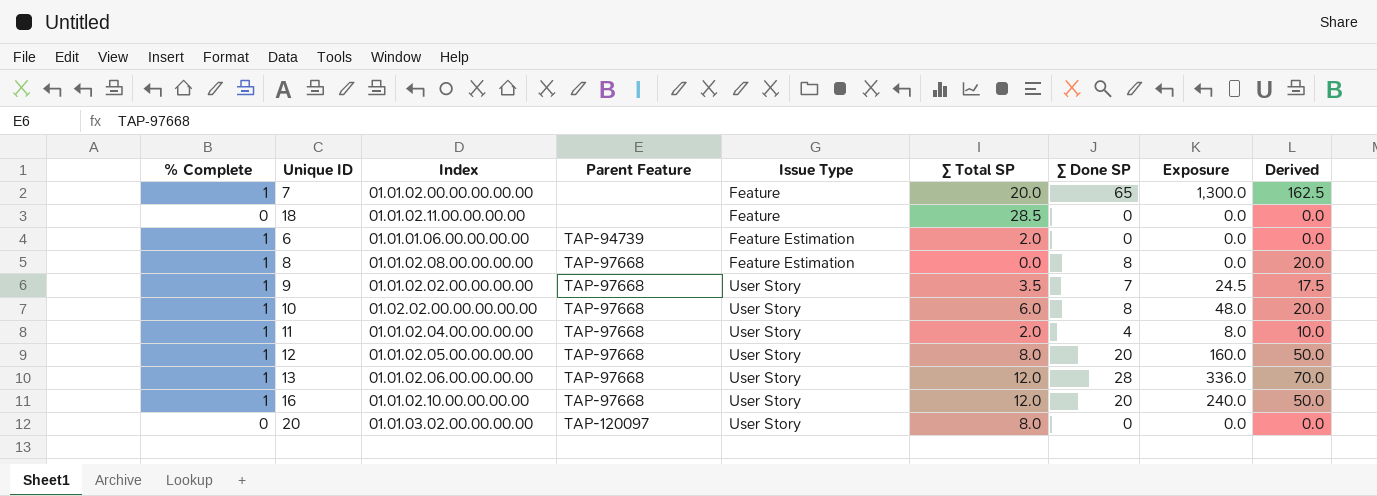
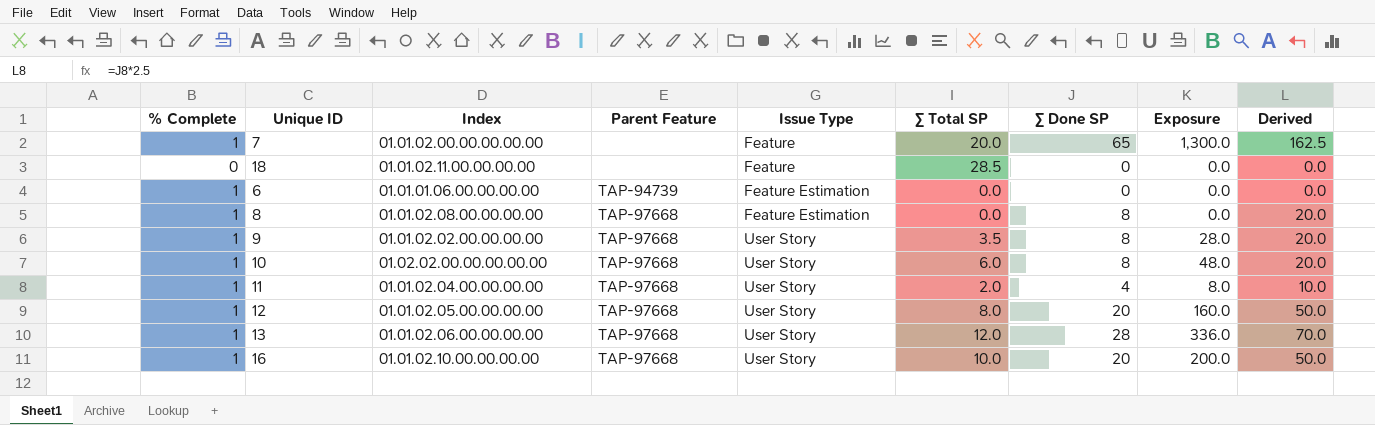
row 20: 0 | 01.01.03.02.00.00.00.00 | TAP-120097 | User Story | 8.0 | 0 | 0.0 | 0.0 -> none
6 | Σ Total SP: 2.0 -> 0.0
9 | Σ Done SP: 7 -> 8
9 | Exposure: 24.5 -> 28.0
9 | Derived: 17.5 -> 20.0
16 | Σ Total SP: 12.0 -> 10.0
16 | Exposure: 240.0 -> 200.0

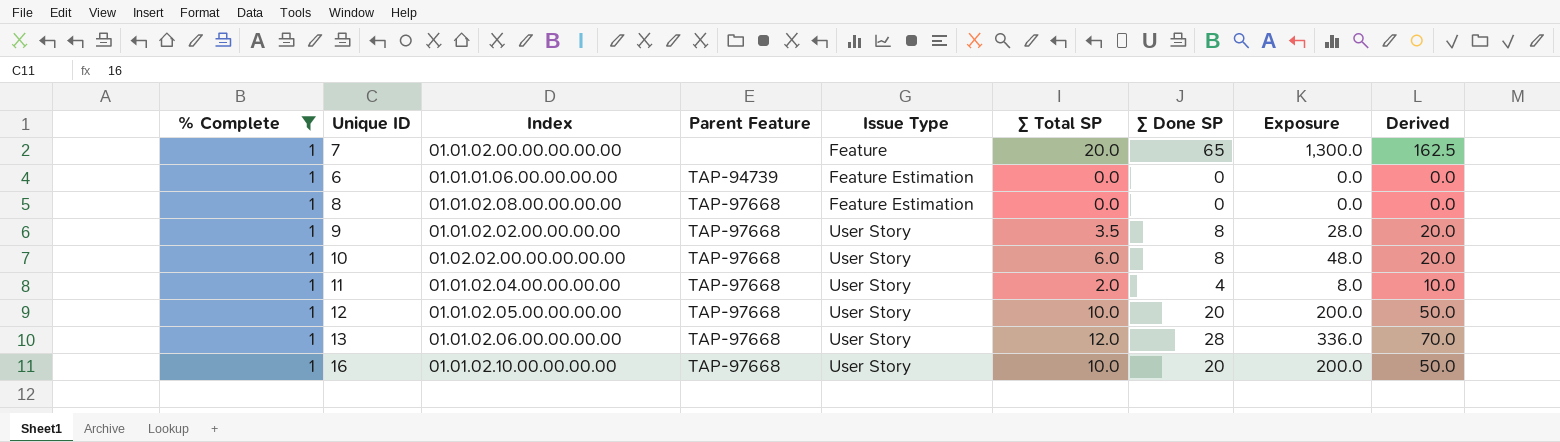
filter: none -> % Complete = 1
8 | Σ Done SP: 8 -> 0
8 | Derived: 20.0 -> 0.0
12 | Σ Total SP: 8.0 -> 10.0
12 | Exposure: 160.0 -> 200.0

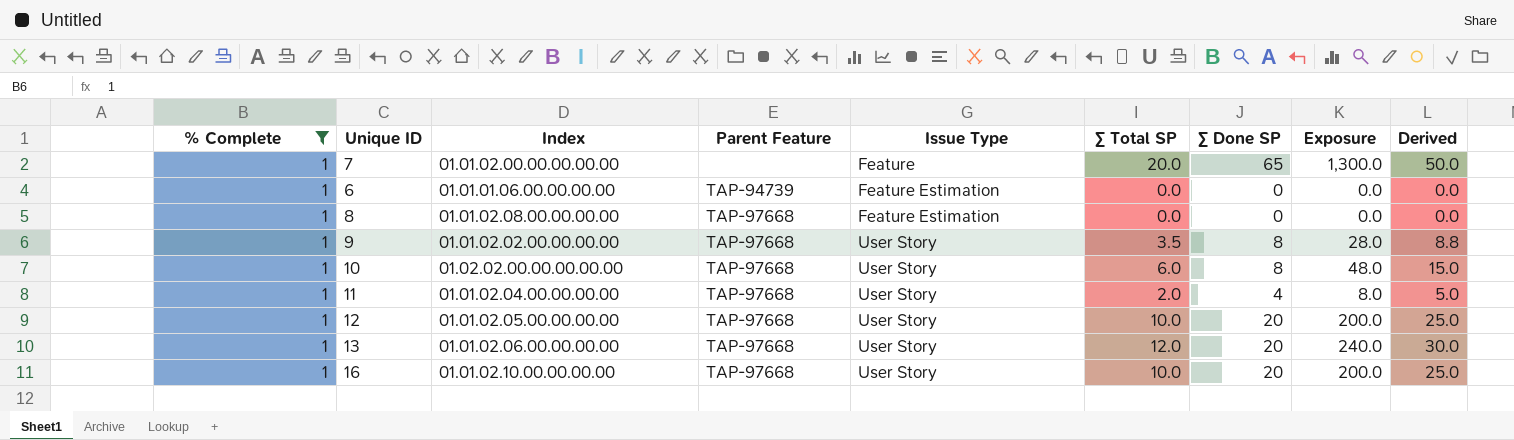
column Derived | formula: [Σ Done SP] * 2.5 -> [Σ Total SP] * 2.5
13 | Σ Done SP: 28 -> 20
13 | Exposure: 336.0 -> 240.0

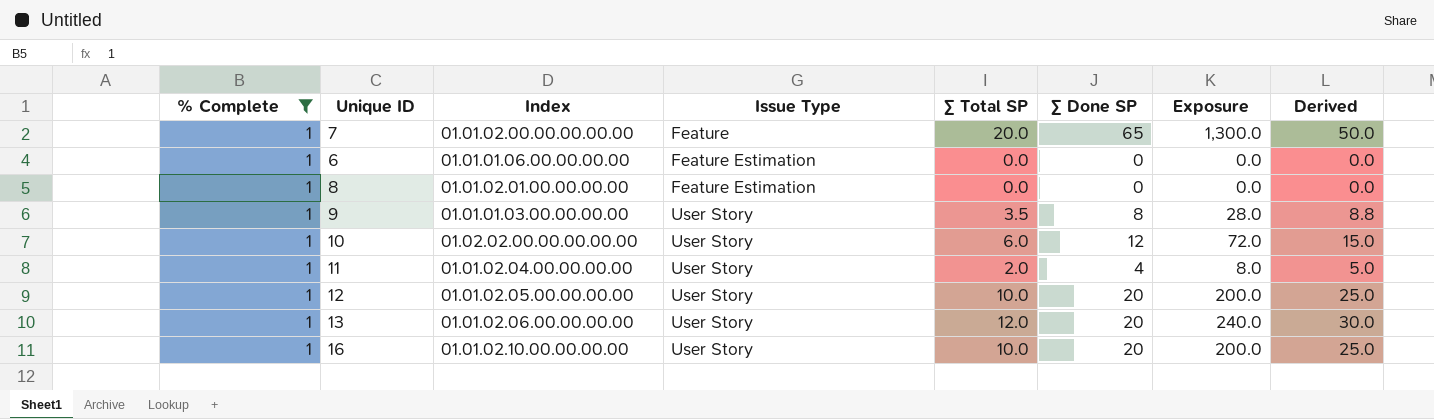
column Parent Feature | position: 4 -> none
8 | Index: 01.01.02.08.00.00.00.00 -> 01.01.02.01.00.00.00.00
9 | Index: 01.01.02.02.00.00.00.00 -> 01.01.01.03.00.00.00.00
10 | Σ Done SP: 8 -> 12
10 | Exposure: 48.0 -> 72.0

